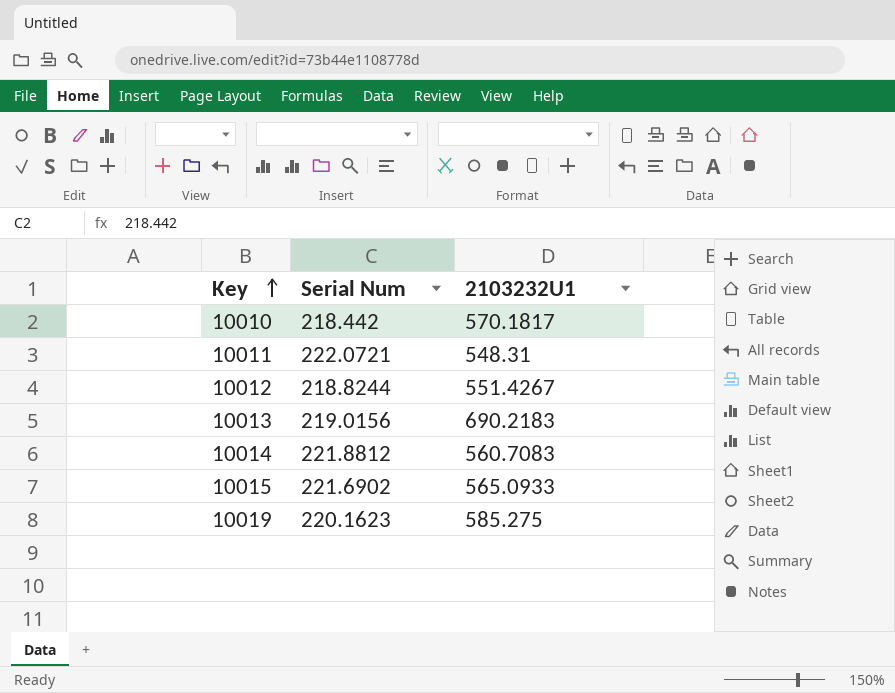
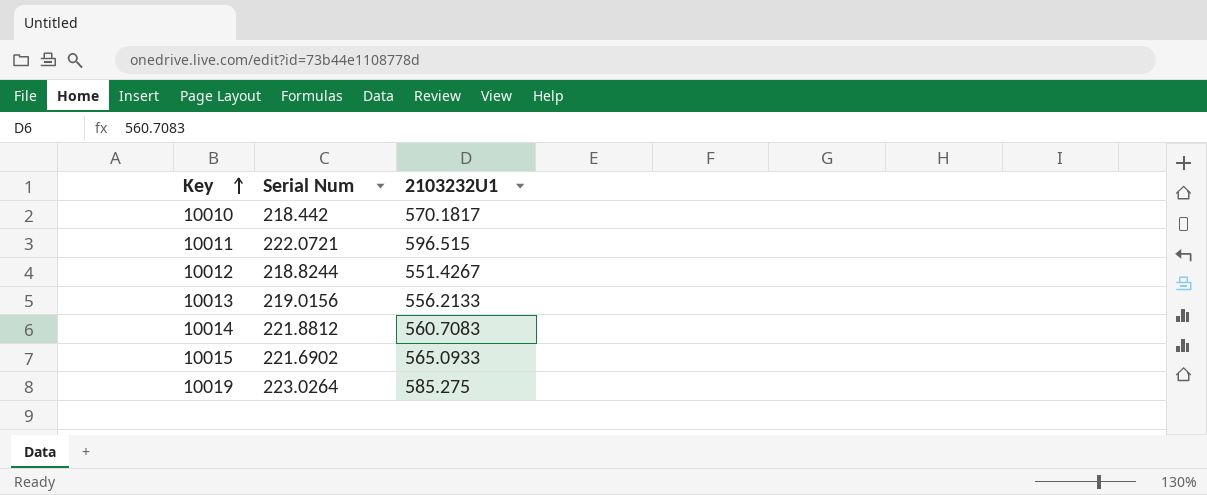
10011 | 2103232U1: 548.31 -> 596.515
10013 | 2103232U1: 690.2183 -> 556.2133
10019 | Serial Num: 220.1623 -> 223.0264

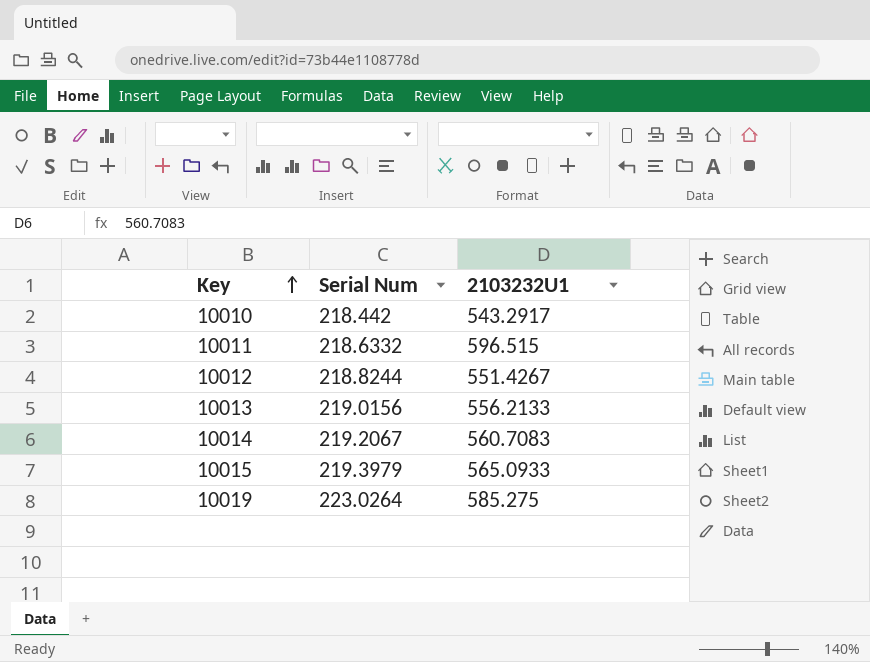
10010 | 2103232U1: 570.1817 -> 543.2917
10011 | Serial Num: 222.0721 -> 218.6332
10014 | Serial Num: 221.8812 -> 219.2067
10015 | Serial Num: 221.6902 -> 219.3979

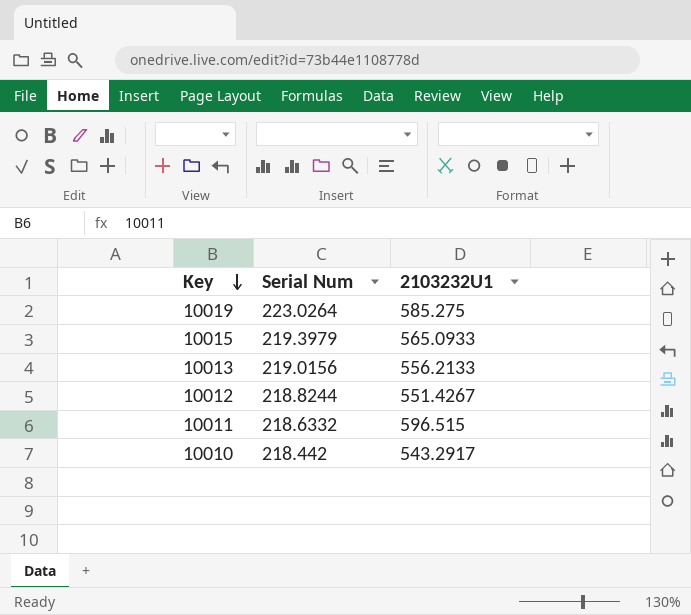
row order: Key ascending -> Key descending
row 10014: 219.2067 | 560.7083 -> none

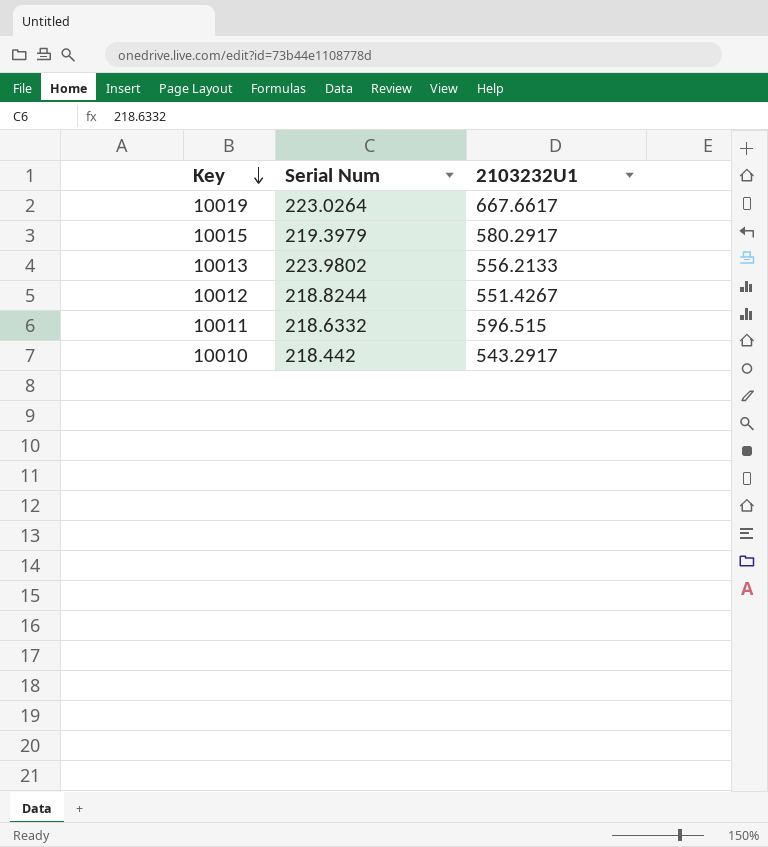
10019 | 2103232U1: 585.275 -> 667.6617
10015 | 2103232U1: 565.0933 -> 580.2917
10013 | Serial Num: 219.0156 -> 223.9802

